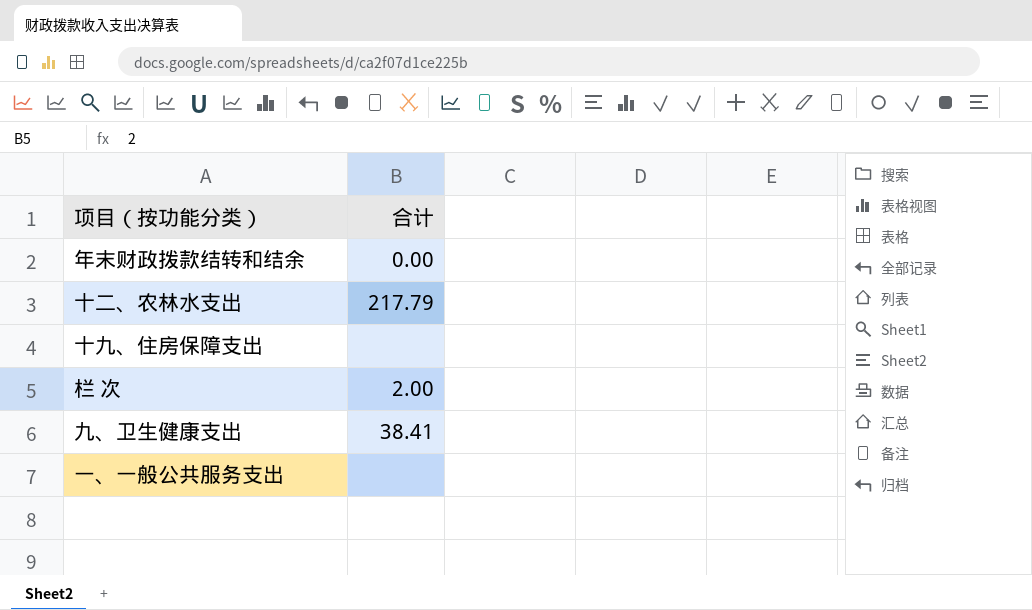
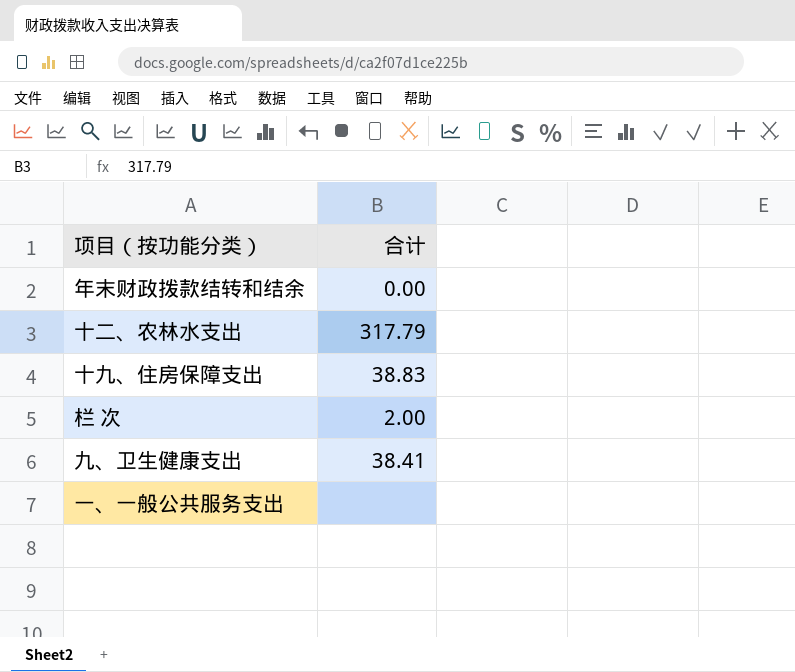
十二、农林水支出 | 合计: 217.79 -> 317.79
十九、住房保障支出 | 合计: none -> 38.83

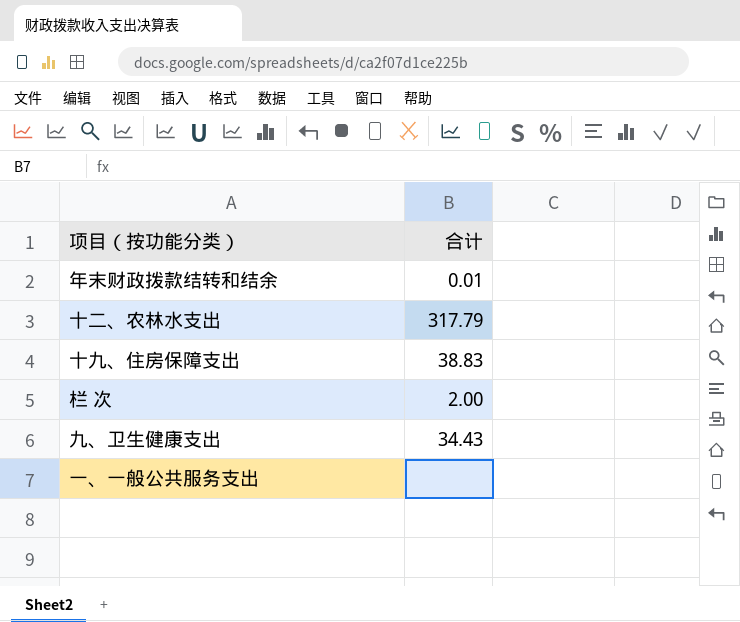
年末财政拨款结转和结余 | 合计: 0.00 -> 0.01
九、卫生健康支出 | 合计: 38.41 -> 34.43

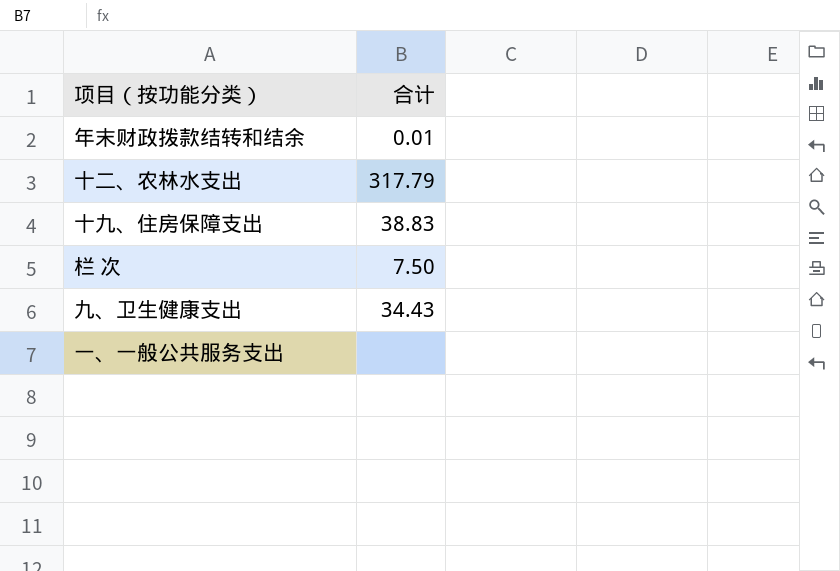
栏 次 | 合计: 2.00 -> 7.50

